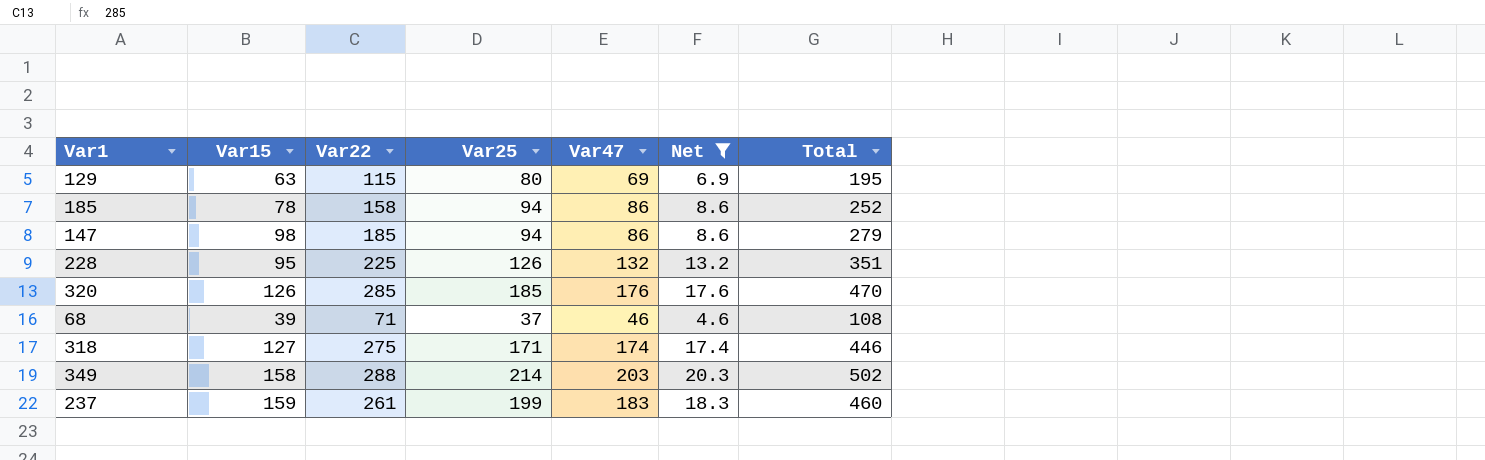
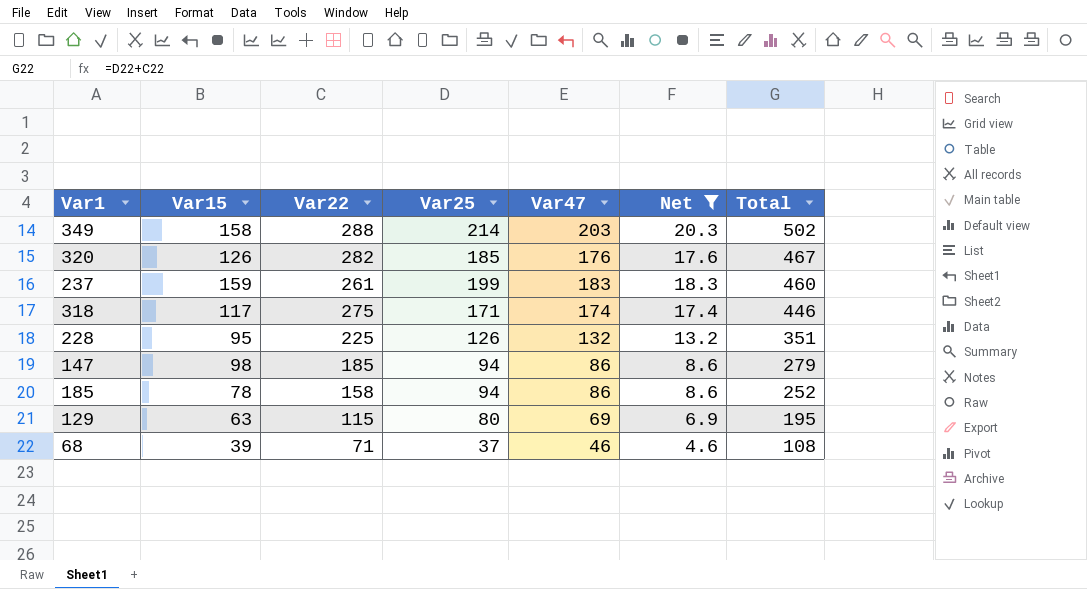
row order: none -> Total descending
320 | Var22: 285 -> 282
320 | Total: 470 -> 467
318 | Var15: 127 -> 117

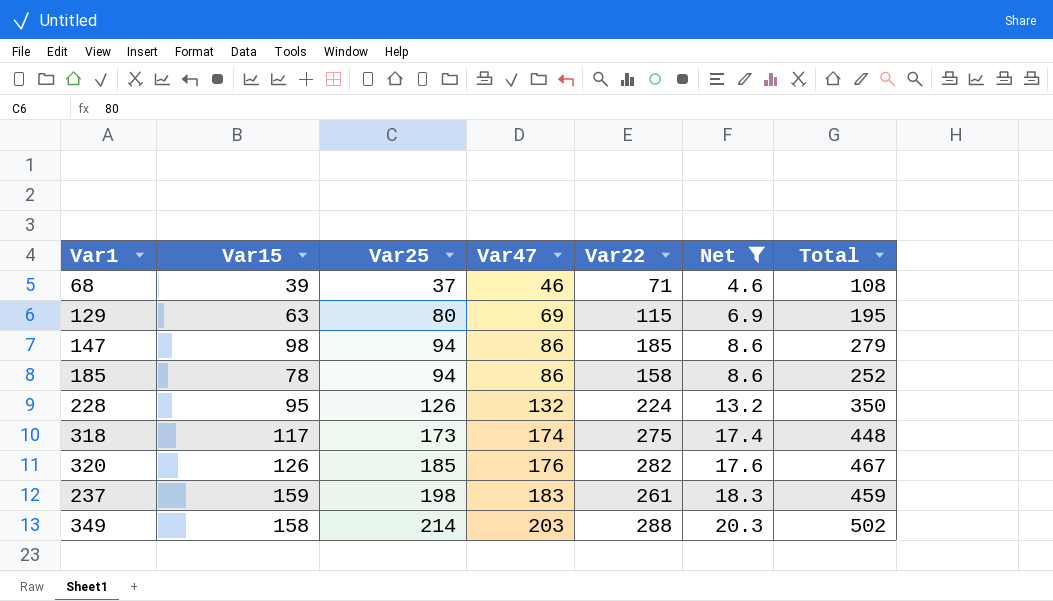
row order: Total descending -> Var25 ascending
column Var22 | position: 3 -> 5
228 | Var22: 225 -> 224
228 | Total: 351 -> 350
318 | Var25: 171 -> 173
318 | Total: 446 -> 448
237 | Var25: 199 -> 198
237 | Total: 460 -> 459

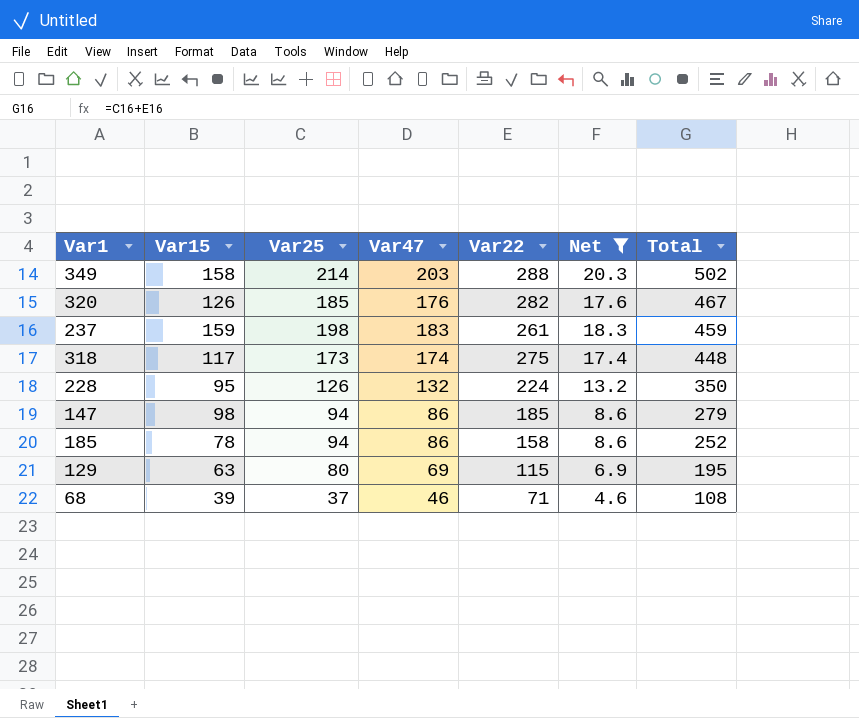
row order: Var25 ascending -> Total descending

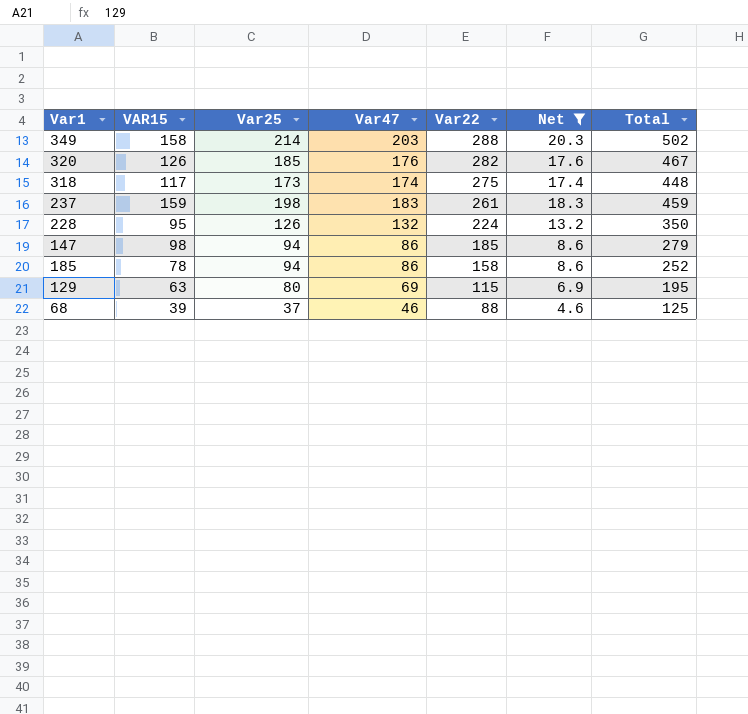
row order: Total descending -> Var22 descending
column name: Var15 -> VAR15
68 | Var22: 71 -> 88
68 | Total: 108 -> 125

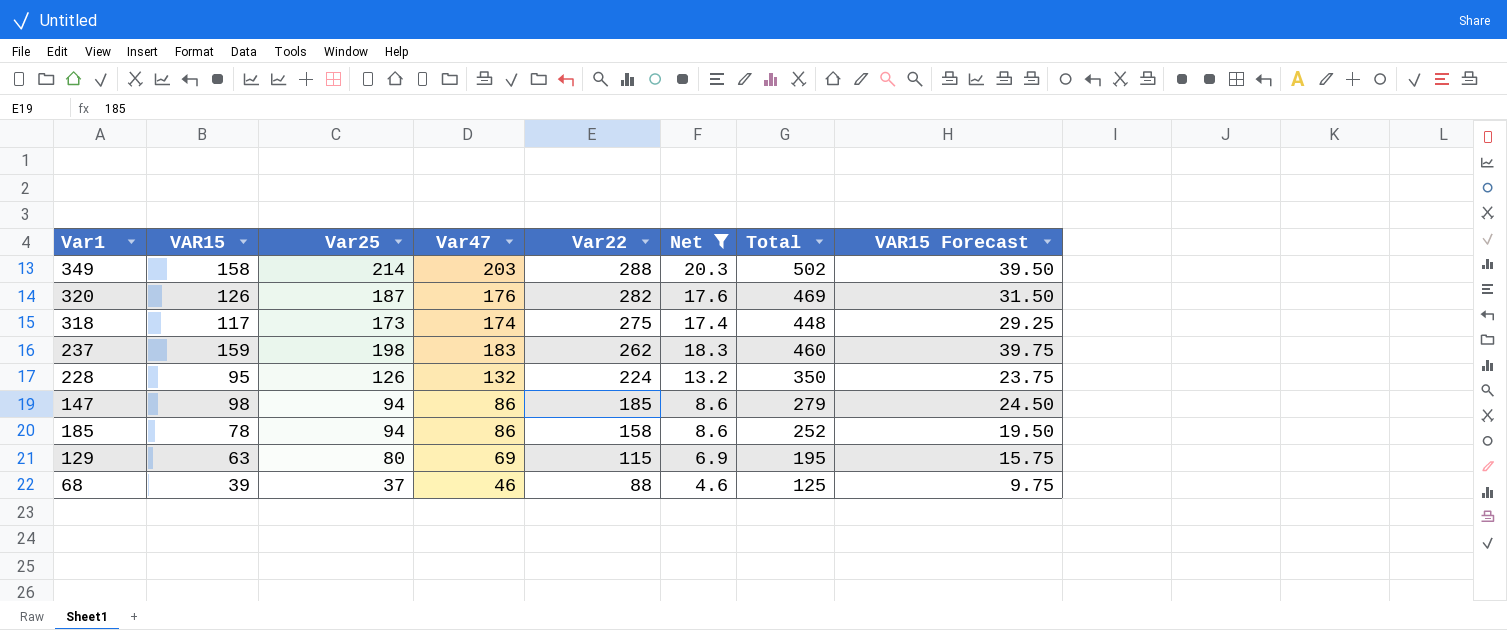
column VAR15 Forecast | formula: none -> [VAR15] * 0.25
320 | Var25: 185 -> 187
320 | Total: 467 -> 469
237 | Var22: 261 -> 262
237 | Total: 459 -> 460

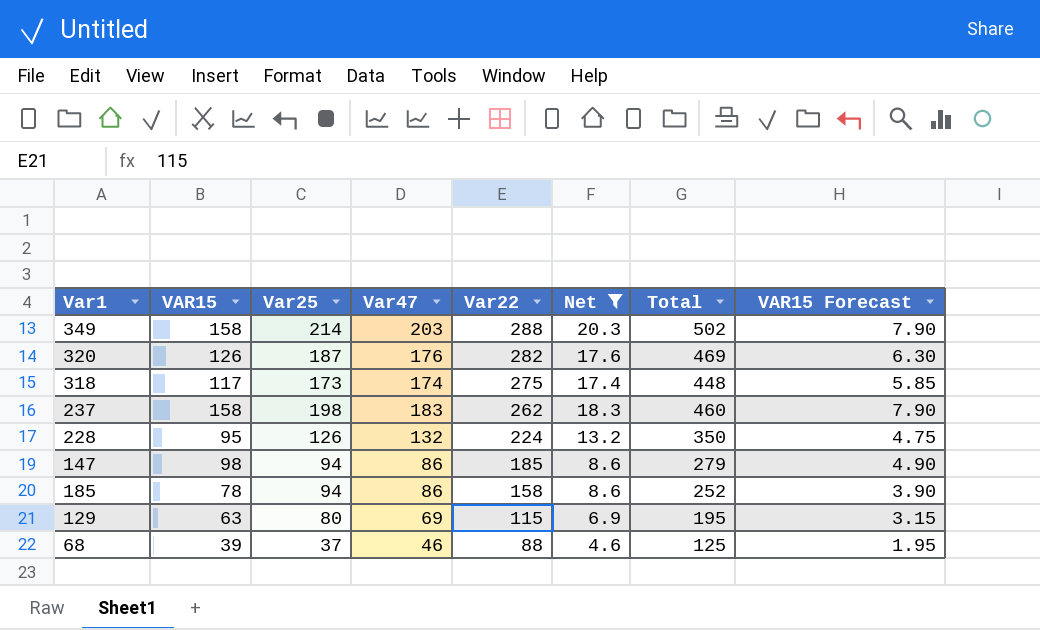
column VAR15 Forecast | formula: [VAR15] * 0.25 -> [VAR15] * 0.05
237 | VAR15: 159 -> 158

